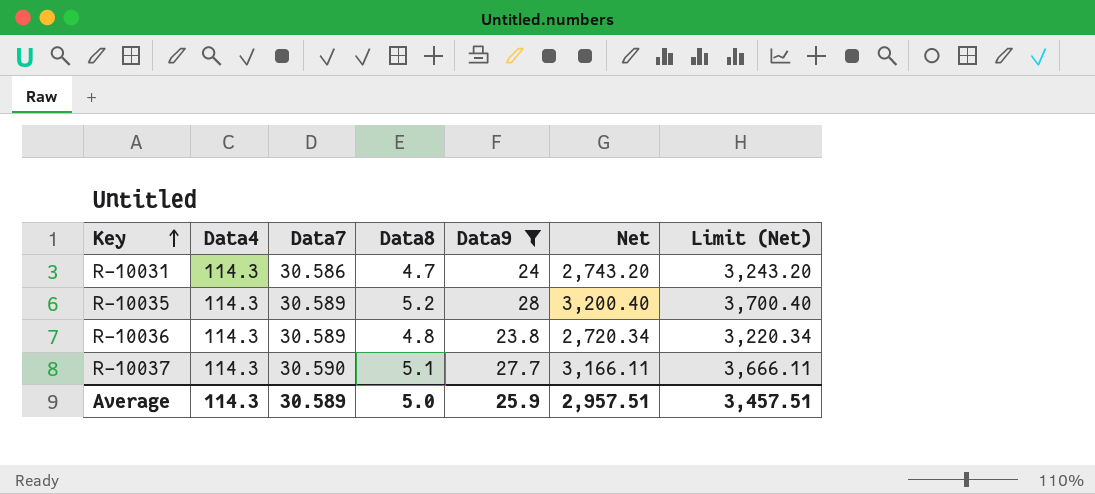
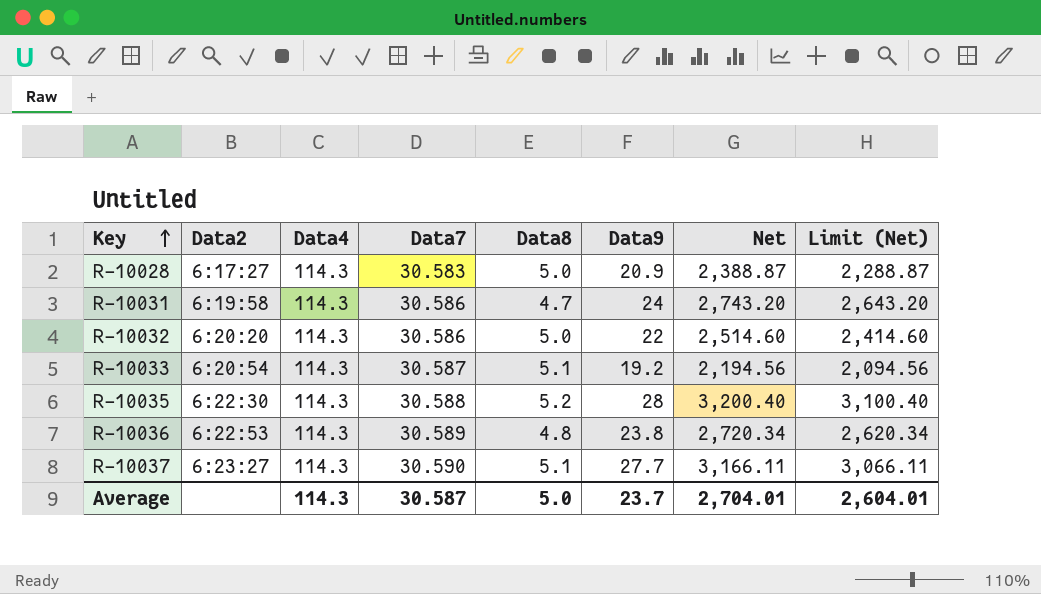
filter: Data9 >= 23.8 -> none
column Data2 | position: none -> 2
column Limit (Net) | formula: [Net] + 500 -> [Net] - 100
R-10035 | Data7: 30.589 -> 30.588
Average | Data7: 30.589 -> 30.587
Average | Data9: 25.9 -> 23.7
Average | Net: 2,957.51 -> 2,704.01
Average | Limit (Net): 3,457.51 -> 2,604.01

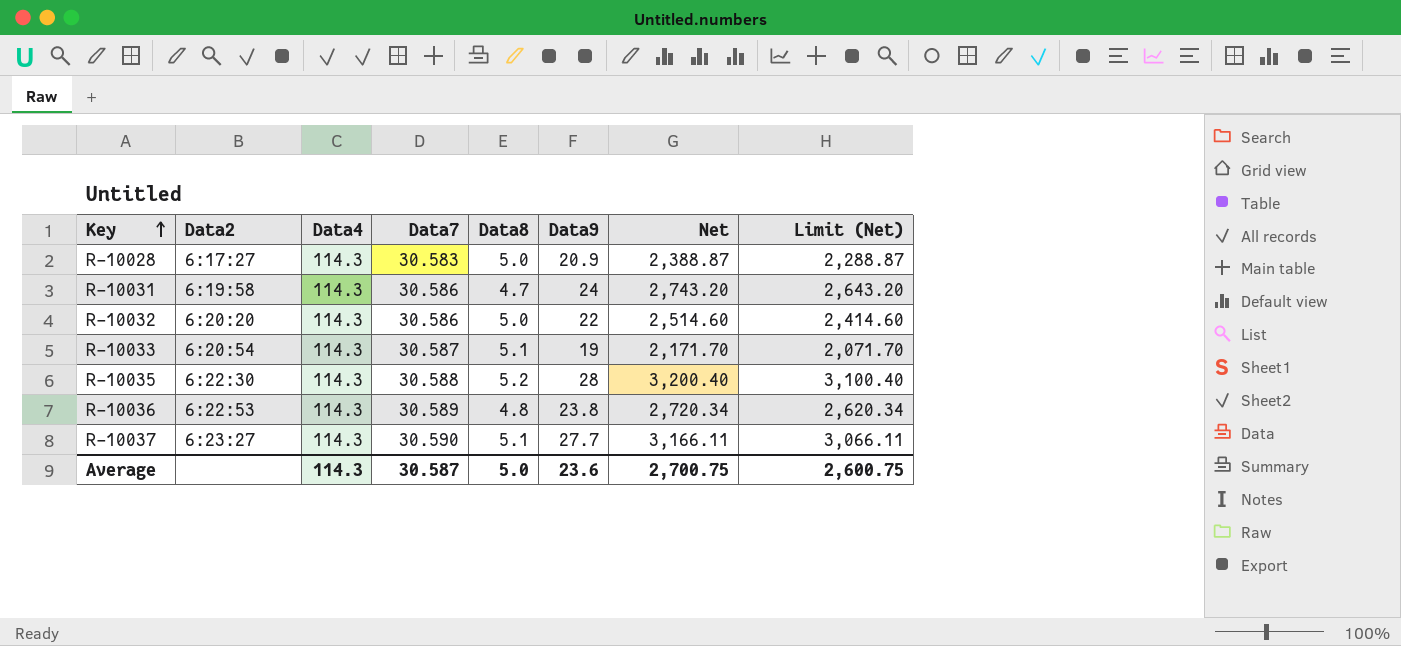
R-10033 | Data9: 19.2 -> 19
R-10033 | Net: 2,194.56 -> 2,171.70
R-10033 | Limit (Net): 2,094.56 -> 2,071.70
Average | Data9: 23.7 -> 23.6
Average | Net: 2,704.01 -> 2,700.75
Average | Limit (Net): 2,604.01 -> 2,600.75

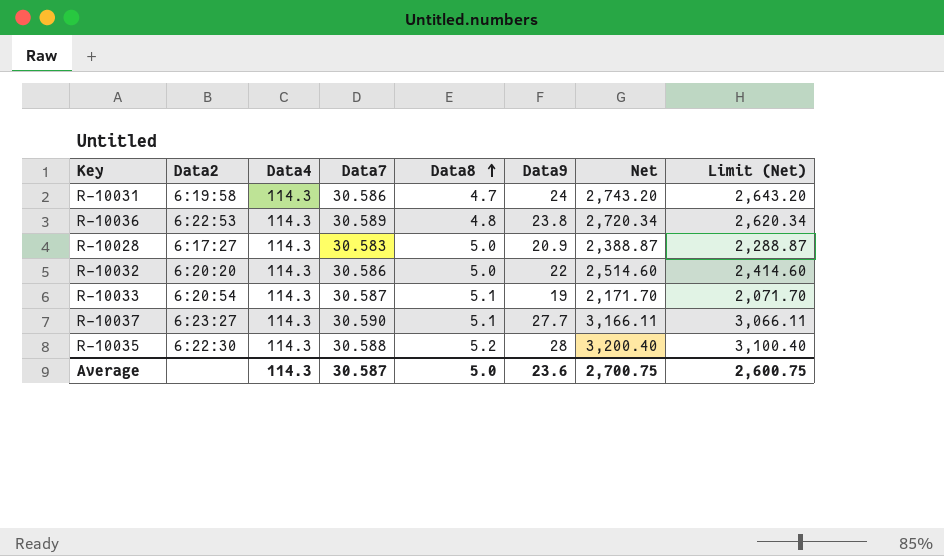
row order: Key ascending -> Data8 ascending

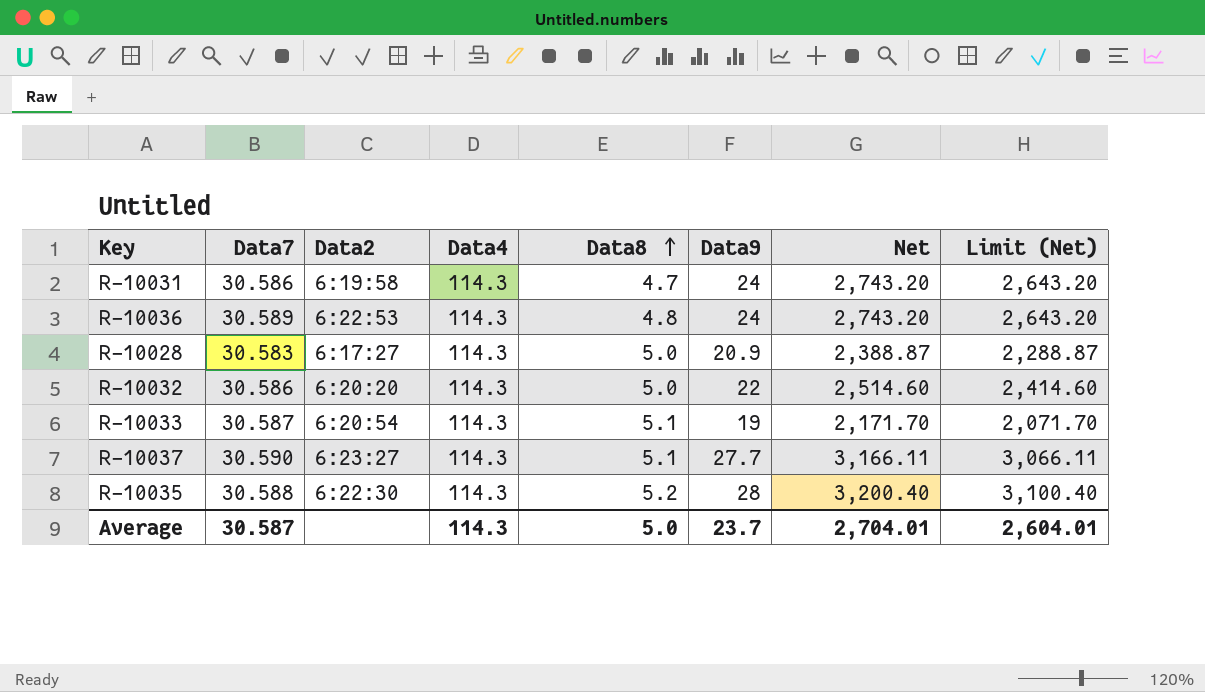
column Data7 | position: 4 -> 2
R-10036 | Data9: 23.8 -> 24
R-10036 | Net: 2,720.34 -> 2,743.20
R-10036 | Limit (Net): 2,620.34 -> 2,643.20
Average | Data9: 23.6 -> 23.7
Average | Net: 2,700.75 -> 2,704.01
Average | Limit (Net): 2,600.75 -> 2,604.01

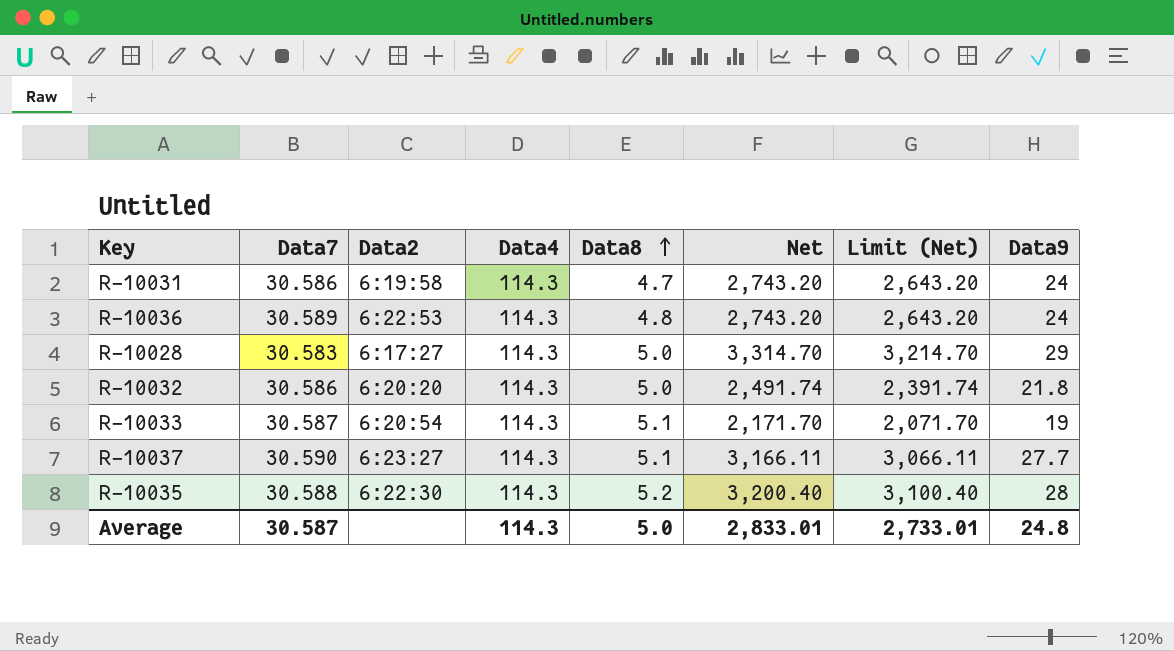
column Data9 | position: 6 -> 8
R-10028 | Net: 2,388.87 -> 3,314.70
R-10028 | Limit (Net): 2,288.87 -> 3,214.70
R-10028 | Data9: 20.9 -> 29
R-10032 | Net: 2,514.60 -> 2,491.74
R-10032 | Limit (Net): 2,414.60 -> 2,391.74
R-10032 | Data9: 22 -> 21.8
Average | Net: 2,704.01 -> 2,833.01
Average | Limit (Net): 2,604.01 -> 2,733.01
Average | Data9: 23.7 -> 24.8

